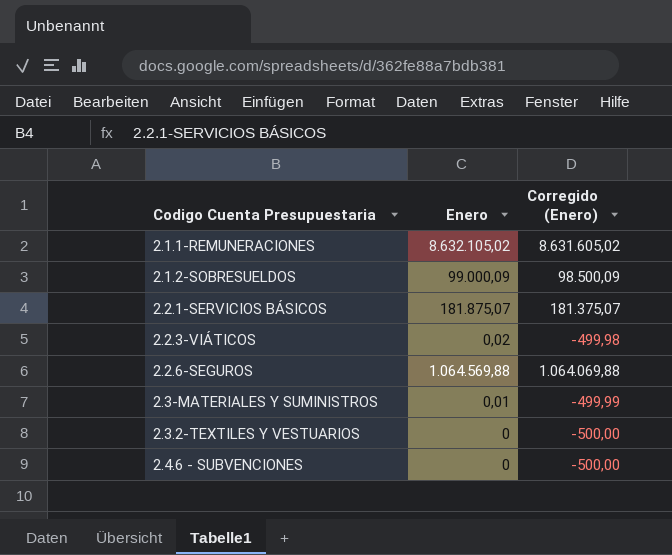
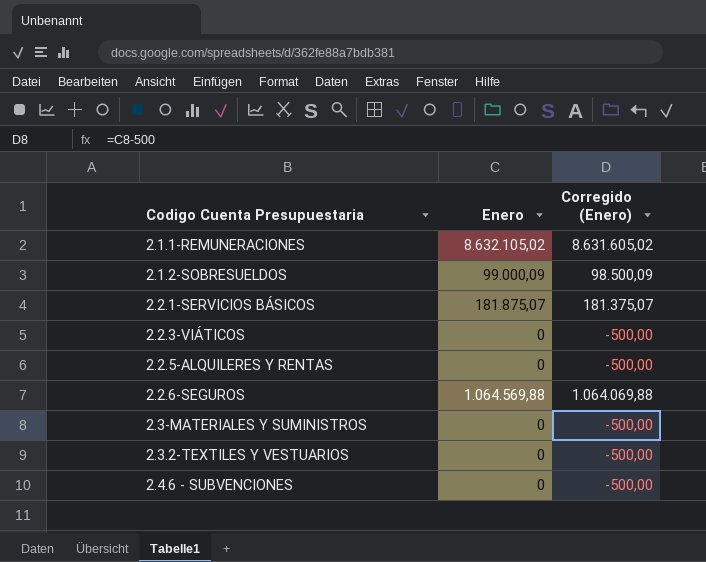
2.2.3-VIÁTICOS | Enero: 0,02 -> 0
2.2.3-VIÁTICOS | Corregido (Enero): -499,98 -> -500,00
row 2.2.5-ALQUILERES Y RENTAS: none -> 0 | -500,00
2.3-MATERIALES Y SUMINISTROS | Enero: 0,01 -> 0
2.3-MATERIALES Y SUMINISTROS | Corregido (Enero): -499,99 -> -500,00

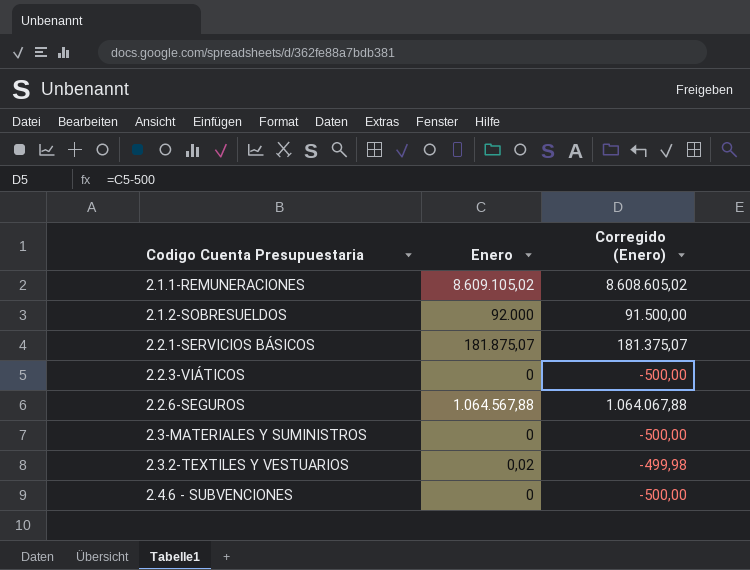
row 2.2.5-ALQUILERES Y RENTAS: 0 | -500,00 -> none
2.1.1-REMUNERACIONES | Enero: 8.632.105,02 -> 8.609.105,02
2.1.1-REMUNERACIONES | Corregido (Enero): 8.631.605,02 -> 8.608.605,02
2.1.2-SOBRESUELDOS | Enero: 99.000,09 -> 92.000
2.1.2-SOBRESUELDOS | Corregido (Enero): 98.500,09 -> 91.500,00
2.2.6-SEGUROS | Enero: 1.064.569,88 -> 1.064.567,88
2.2.6-SEGUROS | Corregido (Enero): 1.064.069,88 -> 1.064.067,88
2.3.2-TEXTILES Y VESTUARIOS | Enero: 0 -> 0,02
2.3.2-TEXTILES Y VESTUARIOS | Corregido (Enero): -500,00 -> -499,98

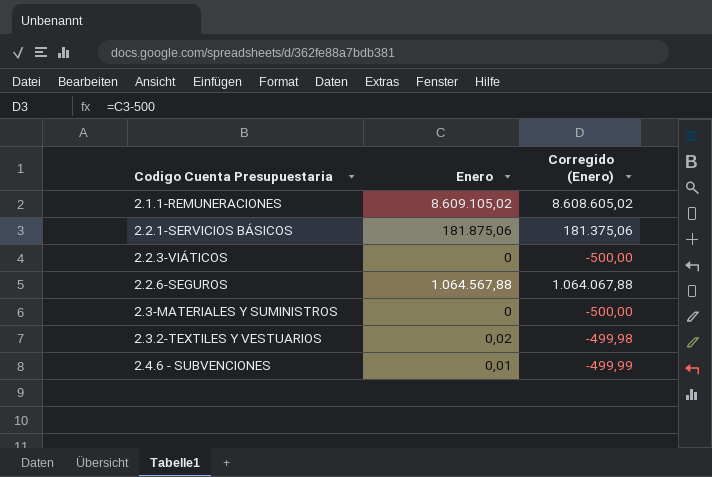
row 2.1.2-SOBRESUELDOS: 92.000 | 91.500,00 -> none
2.2.1-SERVICIOS BÁSICOS | Enero: 181.875,07 -> 181.875,06
2.2.1-SERVICIOS BÁSICOS | Corregido (Enero): 181.375,07 -> 181.375,06
2.4.6 - SUBVENCIONES | Enero: 0 -> 0,01
2.4.6 - SUBVENCIONES | Corregido (Enero): -500,00 -> -499,99

